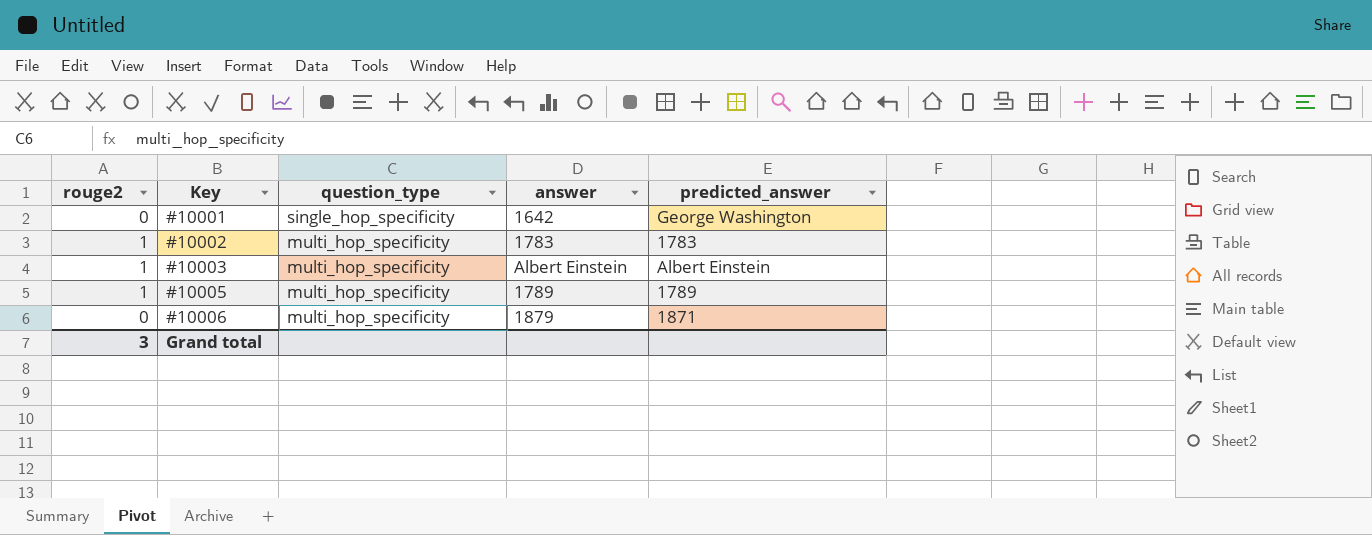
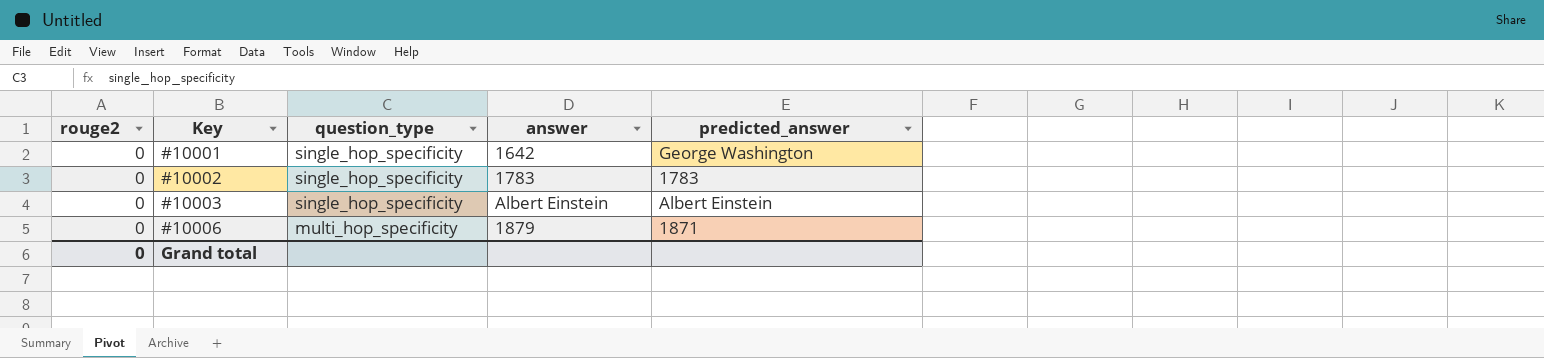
row #10005: 1 | multi_hop_specificity | 1789 | 1789 -> none
#10002 | rouge2: 1 -> 0
#10002 | question_type: multi_hop_specificity -> single_hop_specificity
#10003 | rouge2: 1 -> 0
#10003 | question_type: multi_hop_specificity -> single_hop_specificity
Grand total | rouge2: 3 -> 0

